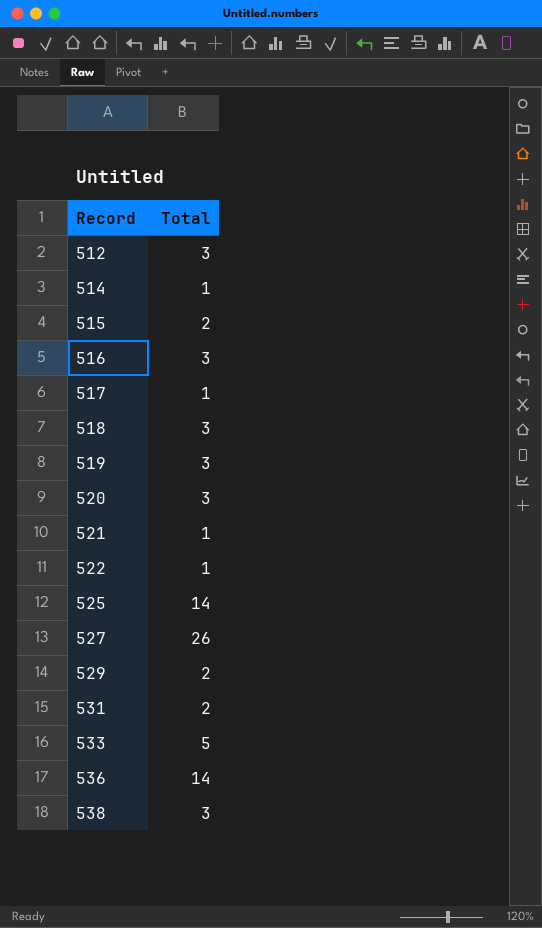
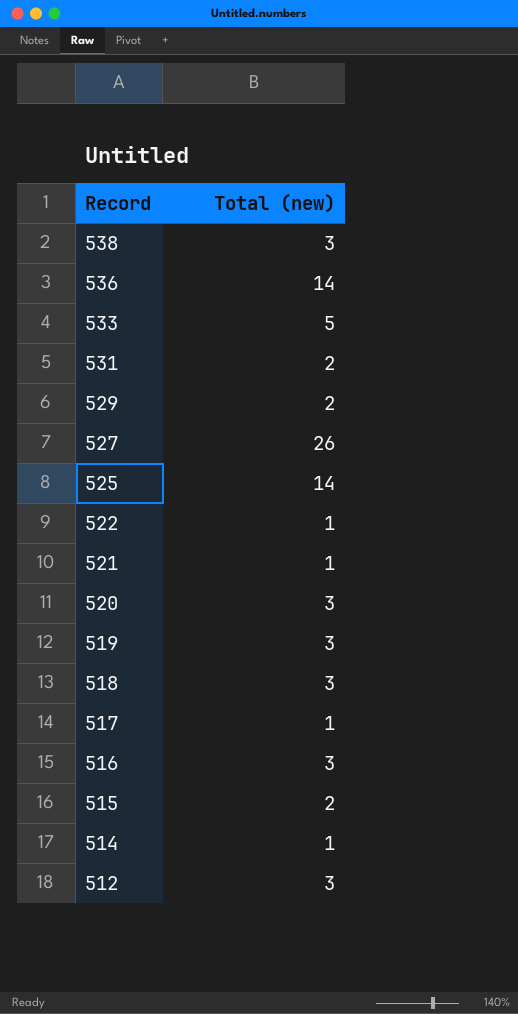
row order: Record ascending -> Record descending
column name: Total -> Total (new)

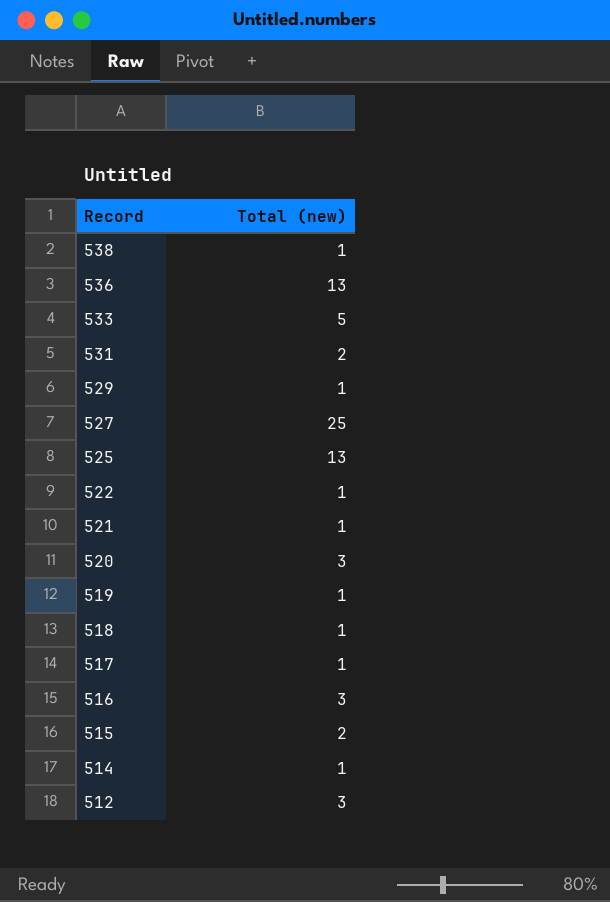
538 | Total (new): 3 -> 1
536 | Total (new): 14 -> 13
529 | Total (new): 2 -> 1
527 | Total (new): 26 -> 25
525 | Total (new): 14 -> 13
519 | Total (new): 3 -> 1
518 | Total (new): 3 -> 1

